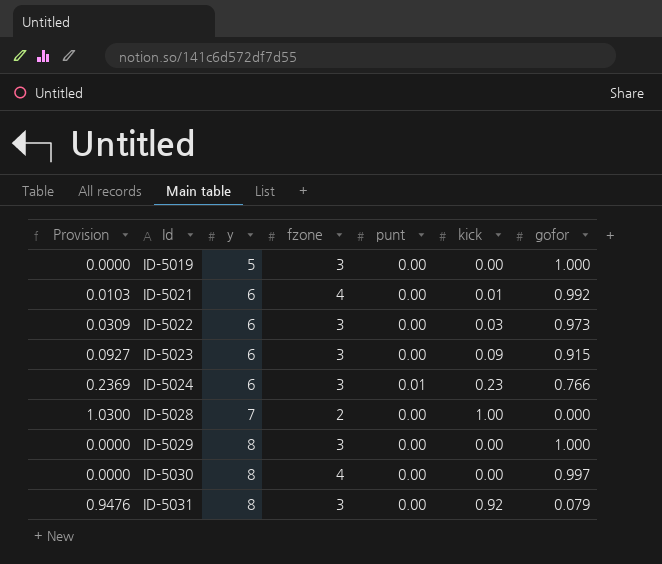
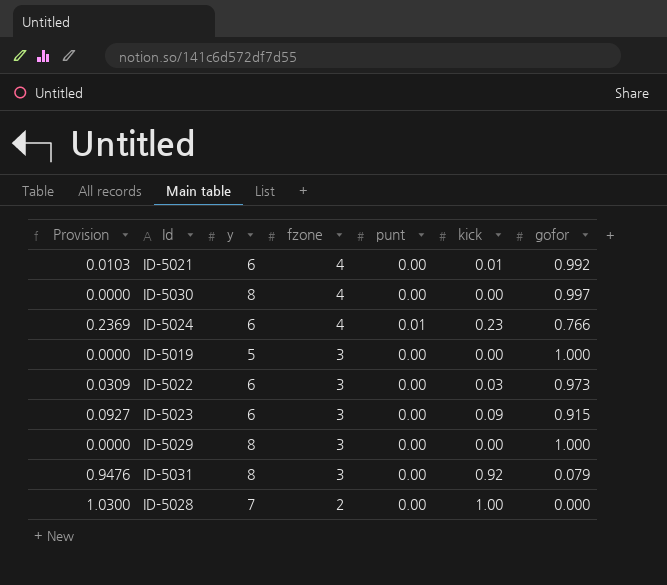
row order: Id ascending -> fzone descending
ID-5024 | fzone: 3 -> 4

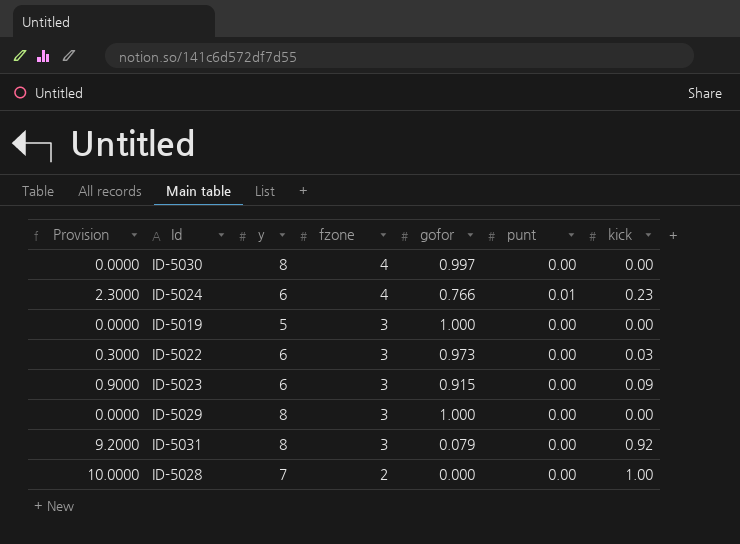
column Provision | formula: [kick] * 1.03 -> [kick] * 10
column gofor | position: 7 -> 5
row ID-5021: 0.0103 | 6 | 4 | 0.00 | 0.01 | 0.992 -> none

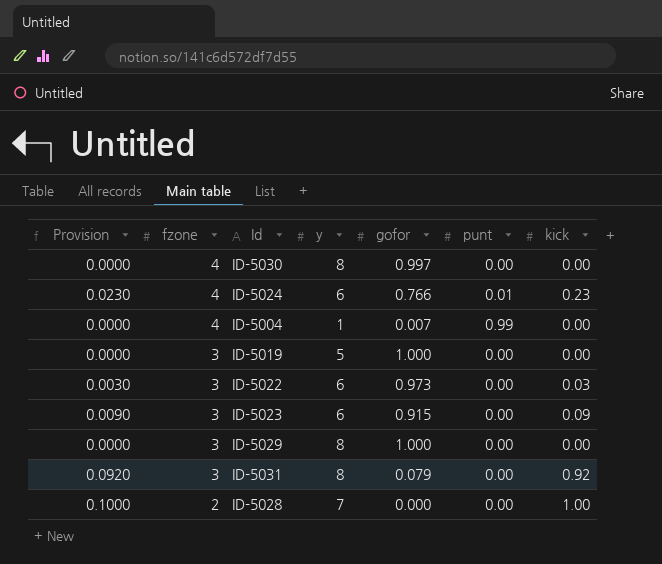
column Provision | formula: [kick] * 10 -> [kick] * 0.1
column fzone | position: 4 -> 2
row ID-5004: none -> 0.0000 | 4 | 1 | 0.007 | 0.99 | 0.00

